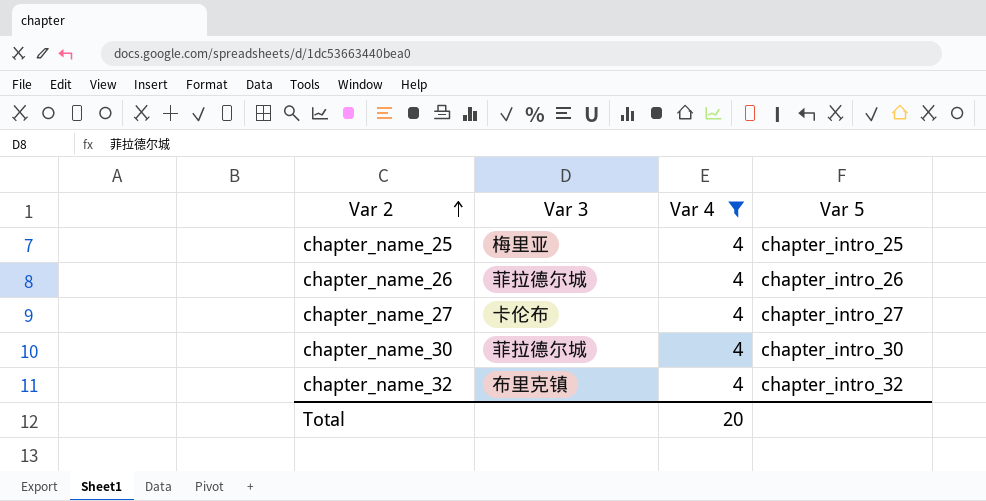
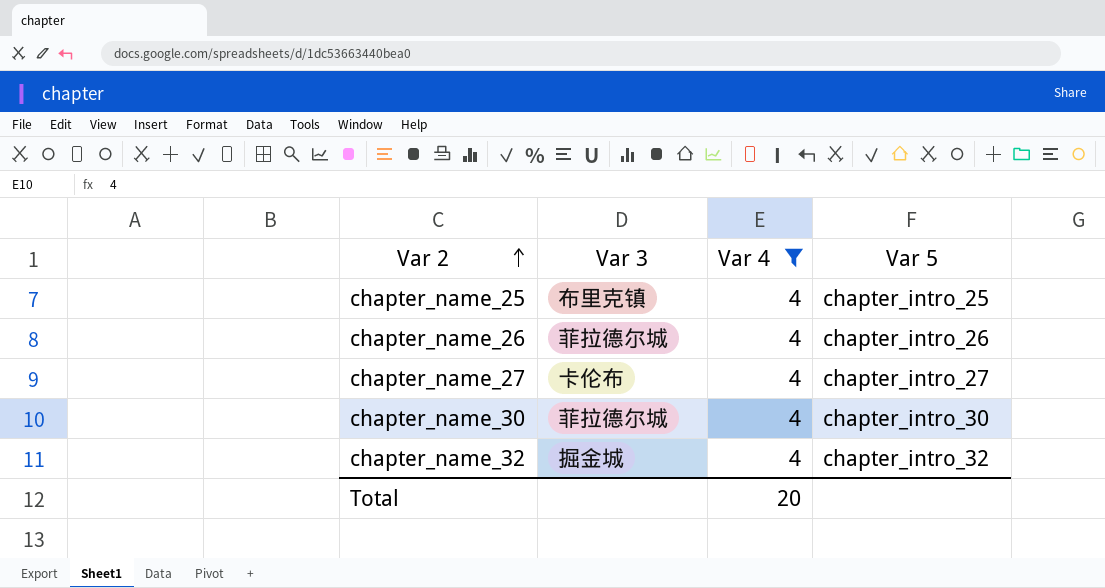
chapter_name_25 | Var 3: 梅里亚 -> 布里克镇
chapter_name_32 | Var 3: 布里克镇 -> 掘金城

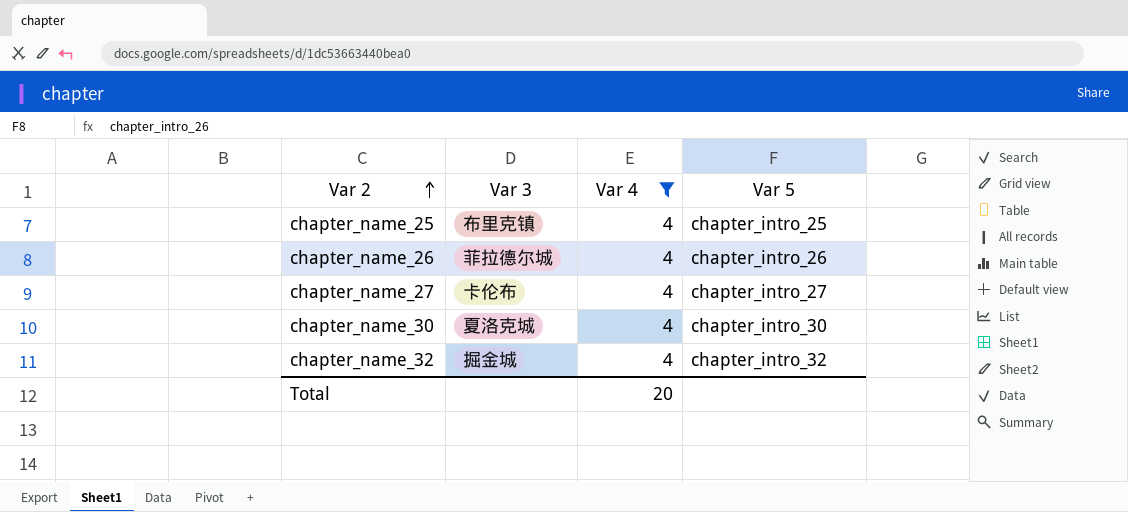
chapter_name_30 | Var 3: 菲拉德尔城 -> 夏洛克城

